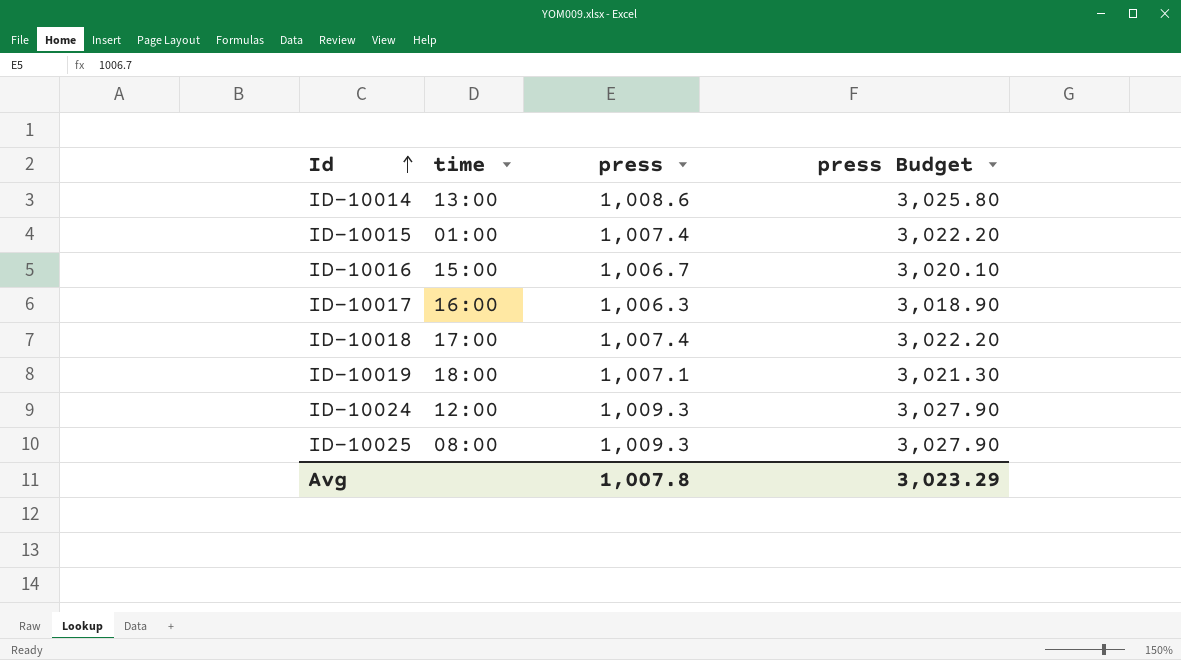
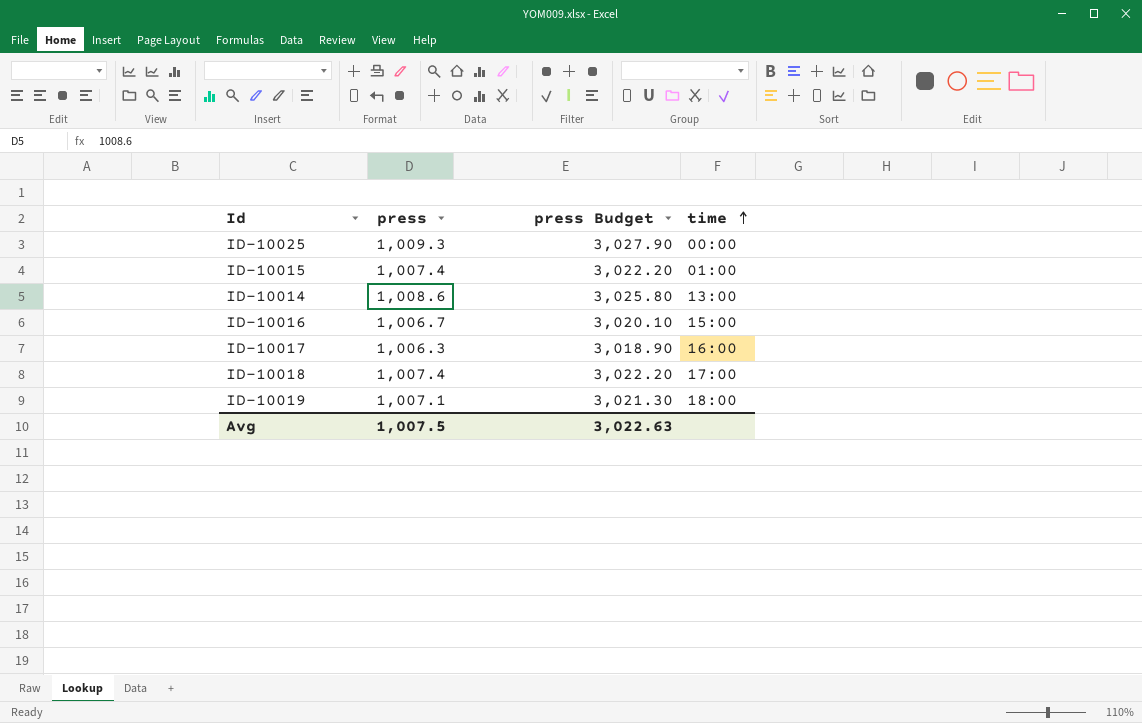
row order: Id ascending -> time ascending
column time | position: 2 -> 4
row ID-10024: 12:00 | 1,009.3 | 3,027.90 -> none
ID-10025 | time: 08:00 -> 00:00
Avg | press: 1,007.8 -> 1,007.5
Avg | press Budget: 3,023.29 -> 3,022.63

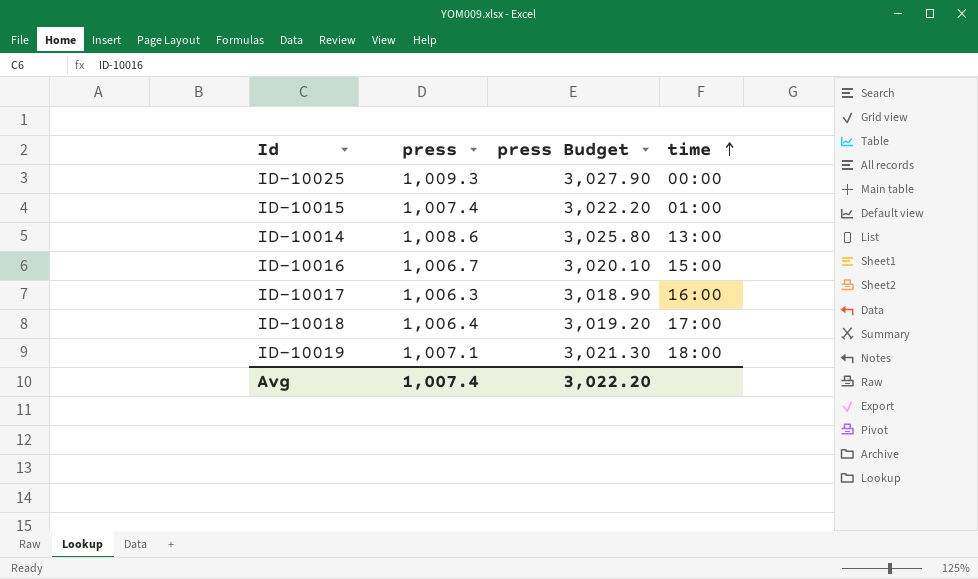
ID-10018 | press: 1,007.4 -> 1,006.4
ID-10018 | press Budget: 3,022.20 -> 3,019.20
Avg | press: 1,007.5 -> 1,007.4
Avg | press Budget: 3,022.63 -> 3,022.20

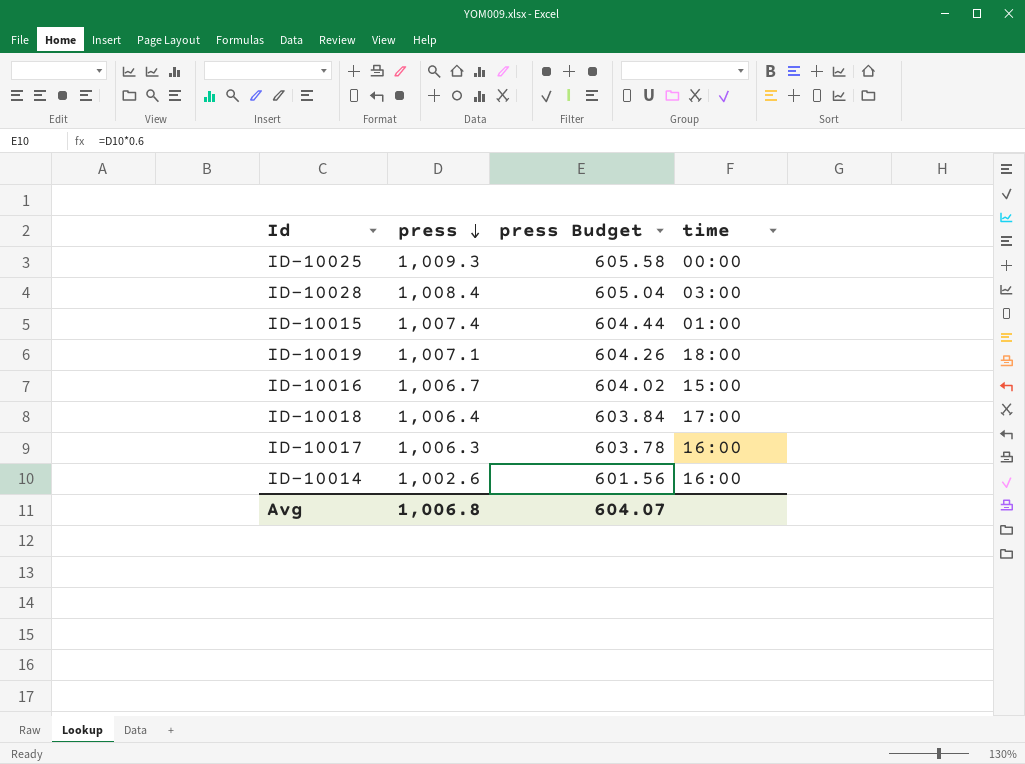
row order: time ascending -> press descending
column press Budget | formula: [press] * 3 -> [press] * 0.6
row ID-10028: none -> 1,008.4 | 605.04 | 03:00
ID-10014 | press: 1,008.6 -> 1,002.6
ID-10014 | time: 13:00 -> 16:00
Avg | press: 1,007.4 -> 1,006.8
Avg | press Budget: 3,022.20 -> 604.07

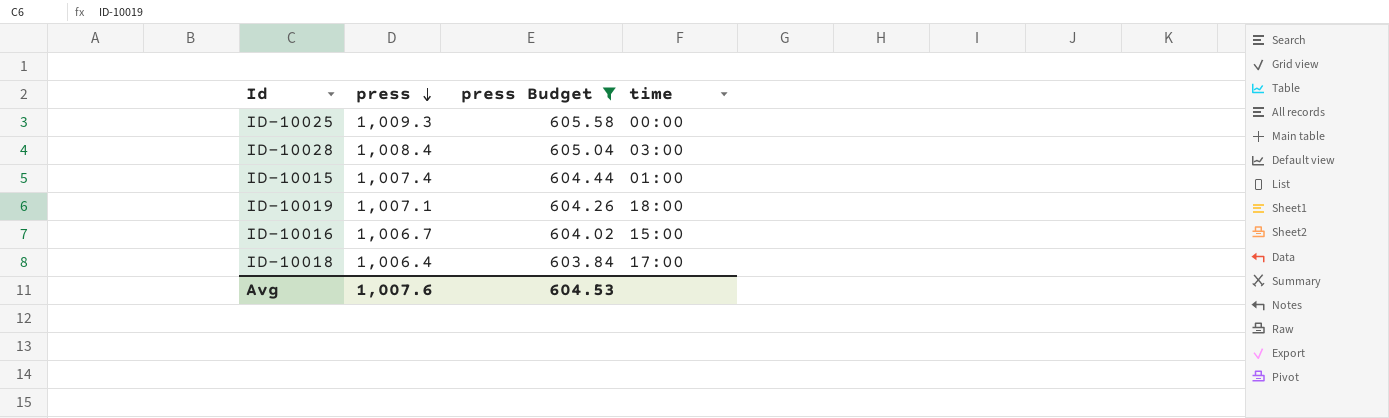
filter: none -> press Budget >= 603.84
Avg | press: 1,006.8 -> 1,007.6
Avg | press Budget: 604.07 -> 604.53

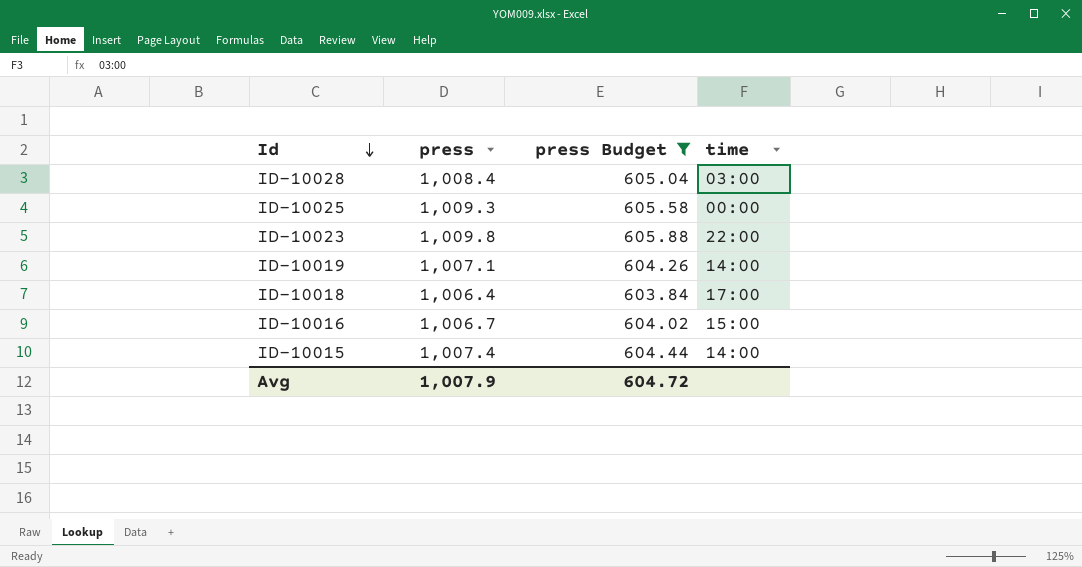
row order: press descending -> Id descending
row ID-10023: none -> 1,009.8 | 605.88 | 22:00
ID-10019 | time: 18:00 -> 14:00
ID-10015 | time: 01:00 -> 14:00
Avg | press: 1,007.6 -> 1,007.9
Avg | press Budget: 604.53 -> 604.72

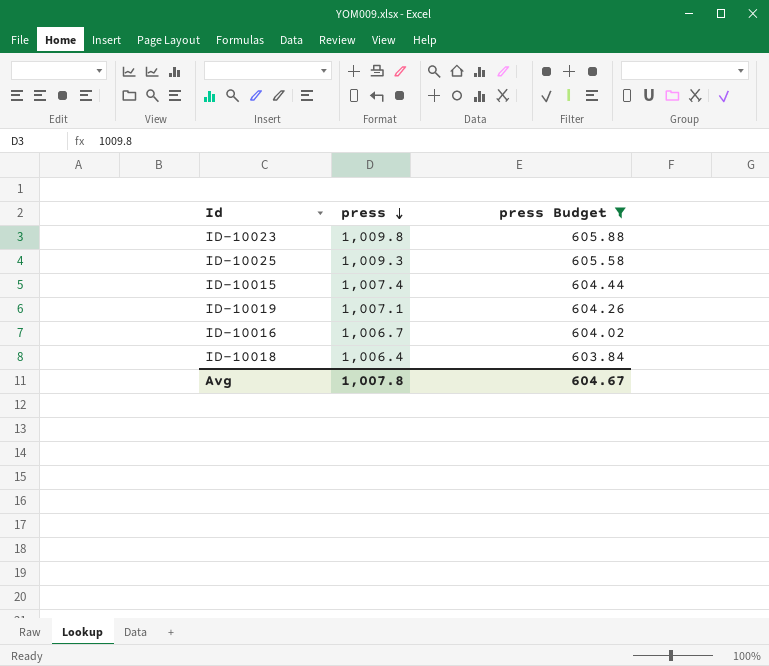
row order: Id descending -> press descending
column time | position: 4 -> none
row ID-10028: 1,008.4 | 605.04 | 03:00 -> none
Avg | press: 1,007.9 -> 1,007.8
Avg | press Budget: 604.72 -> 604.67

